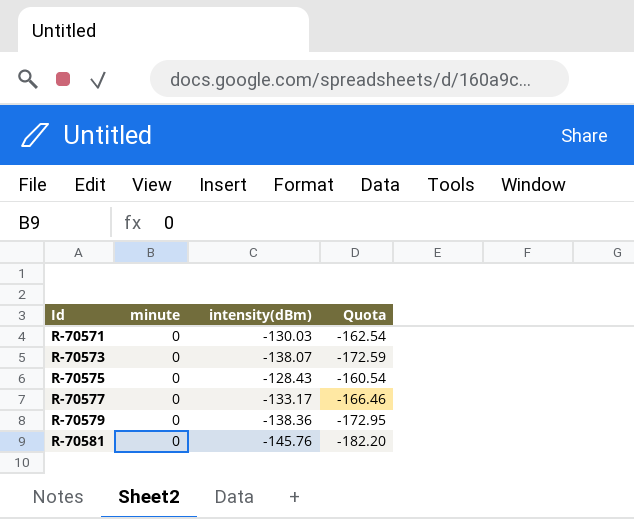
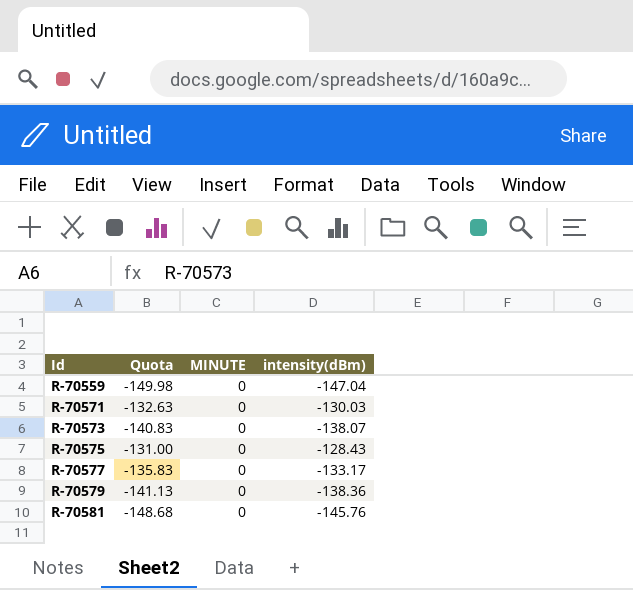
column Quota | formula: [intensity(dBm)] * 1.25 -> [intensity(dBm)] * 1.02
column Quota | position: 4 -> 2
column name: minute -> MINUTE
row R-70559: none -> -149.98 | 0 | -147.04

